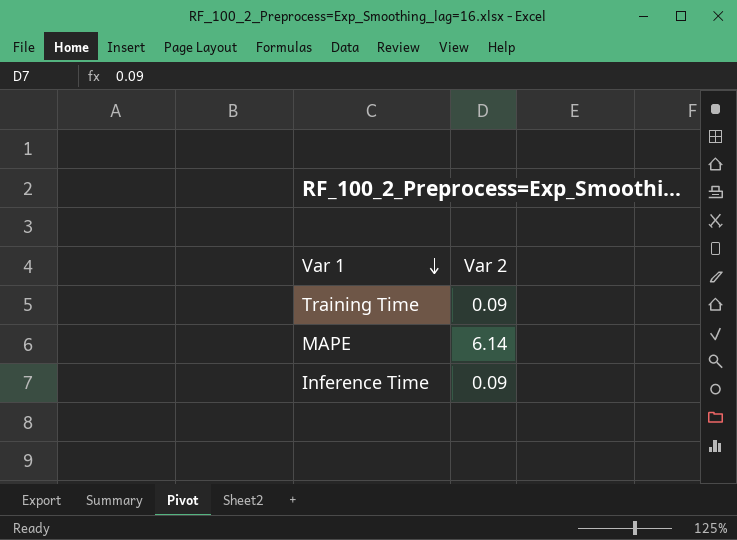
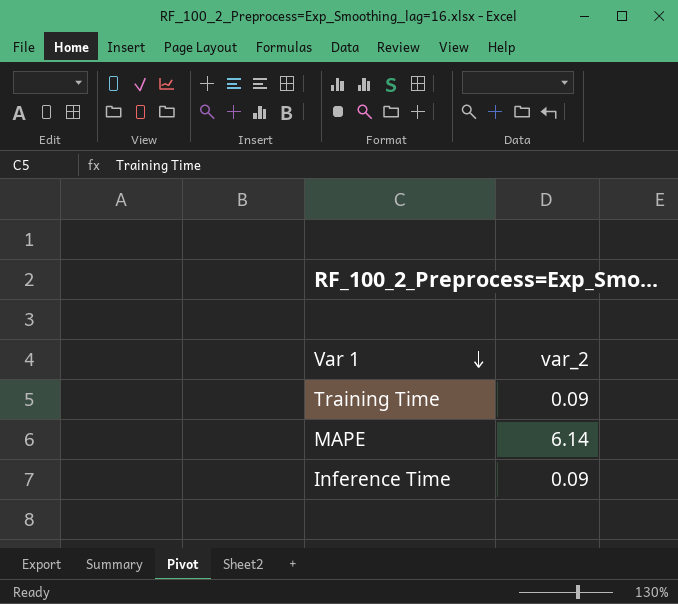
column name: Var 2 -> var_2

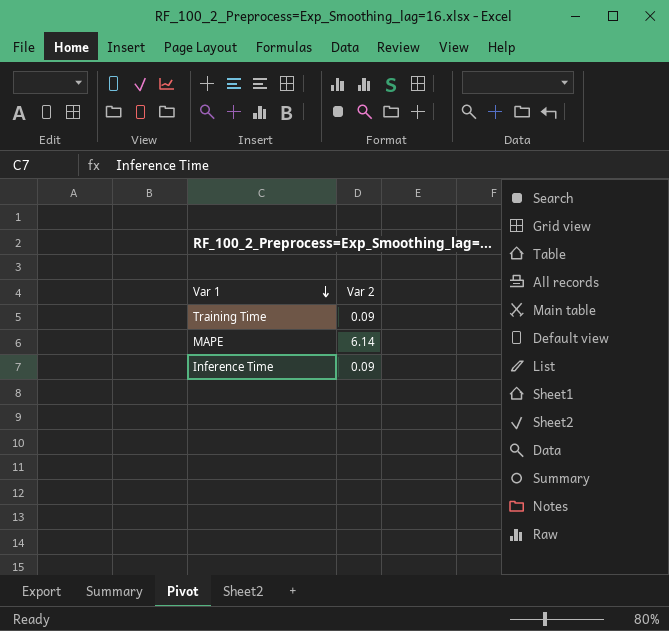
column name: var_2 -> Var 2

